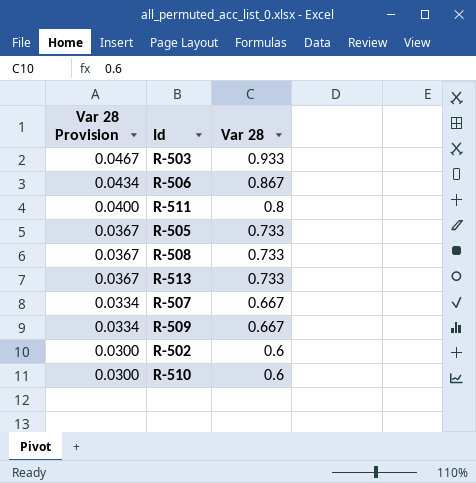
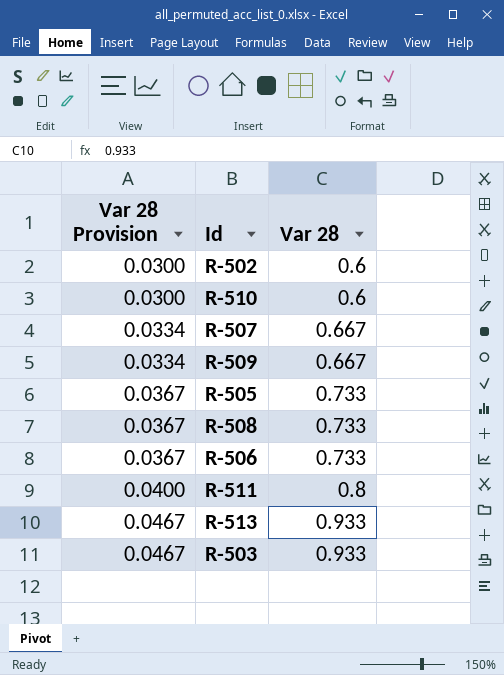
row order: Var 28 Provision descending -> Var 28 Provision ascending
R-506 | Var 28 Provision: 0.0434 -> 0.0367
R-506 | Var 28: 0.867 -> 0.733
R-513 | Var 28 Provision: 0.0367 -> 0.0467
R-513 | Var 28: 0.733 -> 0.933

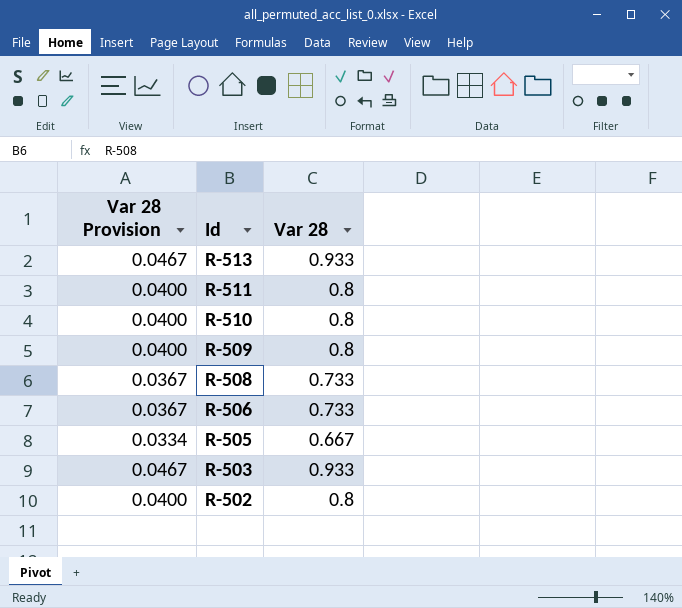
row order: Var 28 Provision ascending -> Id descending
row R-507: 0.0334 | 0.667 -> none
R-510 | Var 28 Provision: 0.0300 -> 0.0400
R-510 | Var 28: 0.6 -> 0.8
R-509 | Var 28 Provision: 0.0334 -> 0.0400
R-509 | Var 28: 0.667 -> 0.8
R-505 | Var 28 Provision: 0.0367 -> 0.0334
R-505 | Var 28: 0.733 -> 0.667
R-502 | Var 28 Provision: 0.0300 -> 0.0400
R-502 | Var 28: 0.6 -> 0.8

